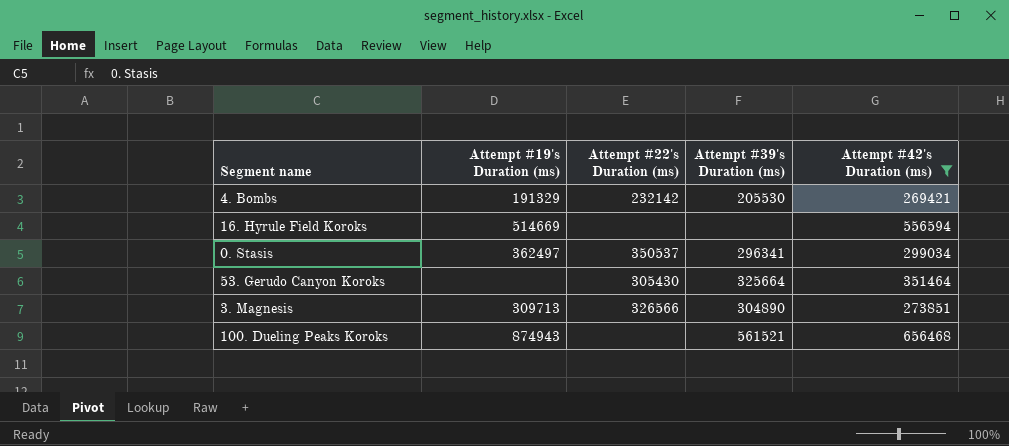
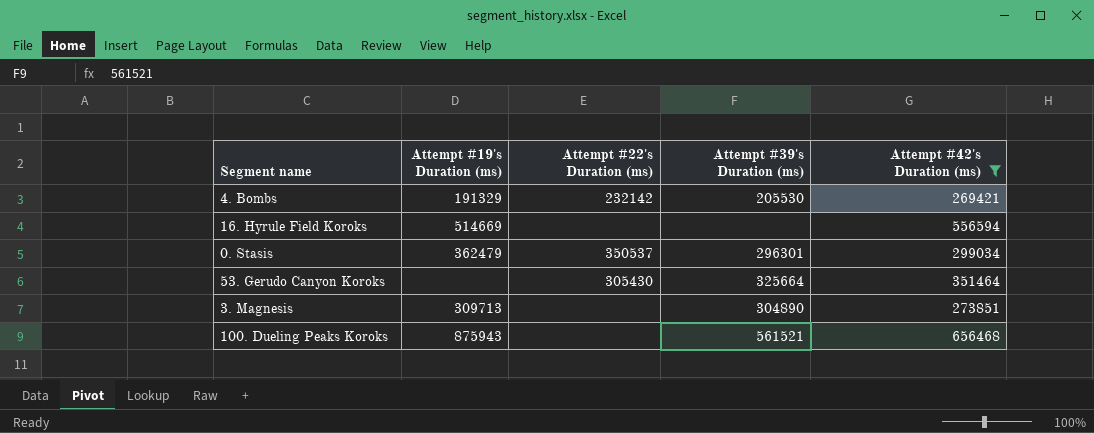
0. Stasis | Attempt #19's Duration (ms): 362497 -> 362479
0. Stasis | Attempt #39's Duration (ms): 296341 -> 296301
3. Magnesis | Attempt #22's Duration (ms): 326566 -> none
100. Dueling Peaks Koroks | Attempt #19's Duration (ms): 874943 -> 875943

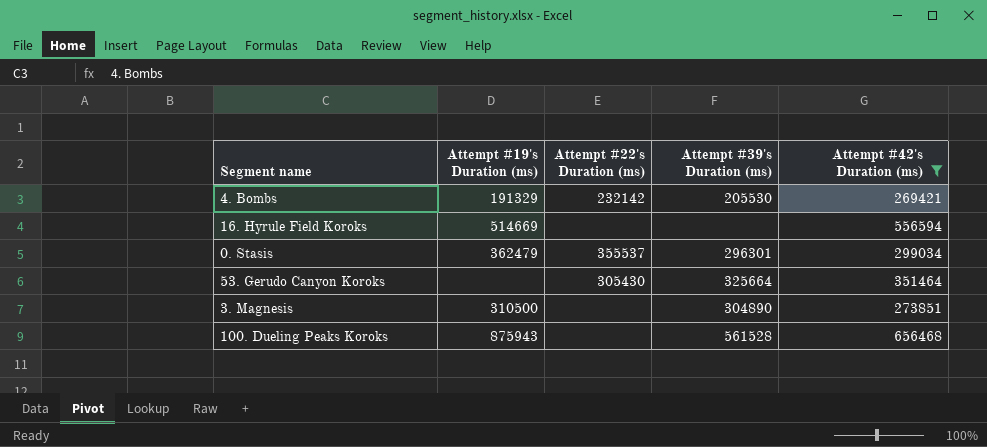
0. Stasis | Attempt #22's Duration (ms): 350537 -> 355537
3. Magnesis | Attempt #19's Duration (ms): 309713 -> 310500
100. Dueling Peaks Koroks | Attempt #39's Duration (ms): 561521 -> 561528

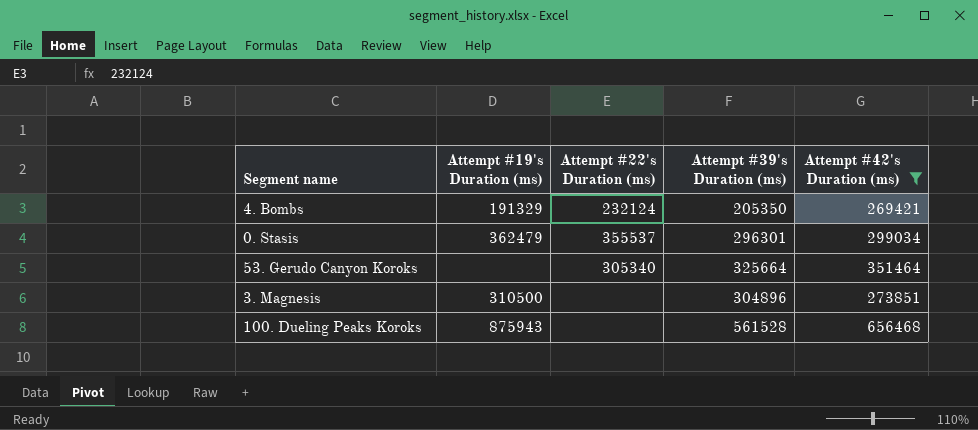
row 16. Hyrule Field Koroks: 514669 | none | none | 556594 -> none
4. Bombs | Attempt #22's Duration (ms): 232142 -> 232124
4. Bombs | Attempt #39's Duration (ms): 205530 -> 205350
53. Gerudo Canyon Koroks | Attempt #22's Duration (ms): 305430 -> 305340
3. Magnesis | Attempt #39's Duration (ms): 304890 -> 304896

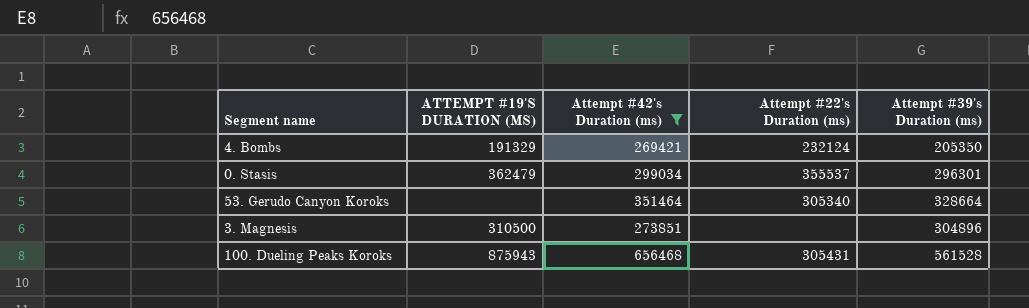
column name: Attempt #19's Duration (ms) -> ATTEMPT #19'S DURATION (MS)
column Attempt #42's Duration (ms) | position: 5 -> 3
53. Gerudo Canyon Koroks | Attempt #39's Duration (ms): 325664 -> 328664
100. Dueling Peaks Koroks | Attempt #22's Duration (ms): none -> 305431

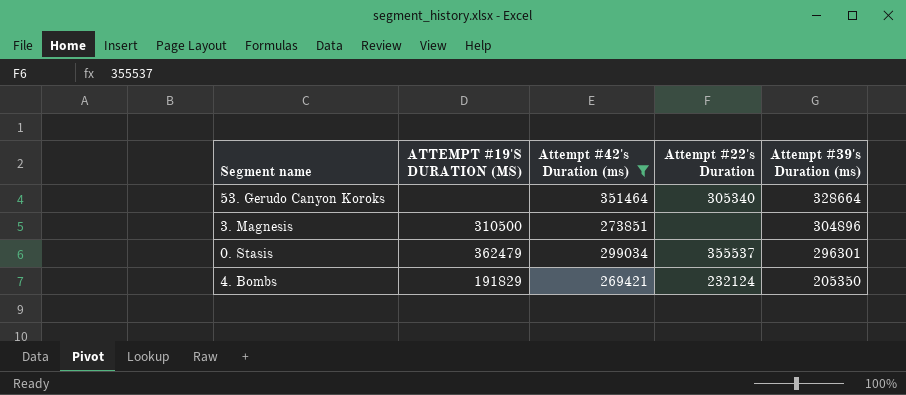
row order: none -> Attempt #39's Duration (ms) descending
column name: Attempt #22's Duration (ms) -> Attempt #22's Duration
row 100. Dueling Peaks Koroks: 875943 | 656468 | 305431 | 561528 -> none
4. Bombs | ATTEMPT #19'S DURATION (MS): 191329 -> 191829

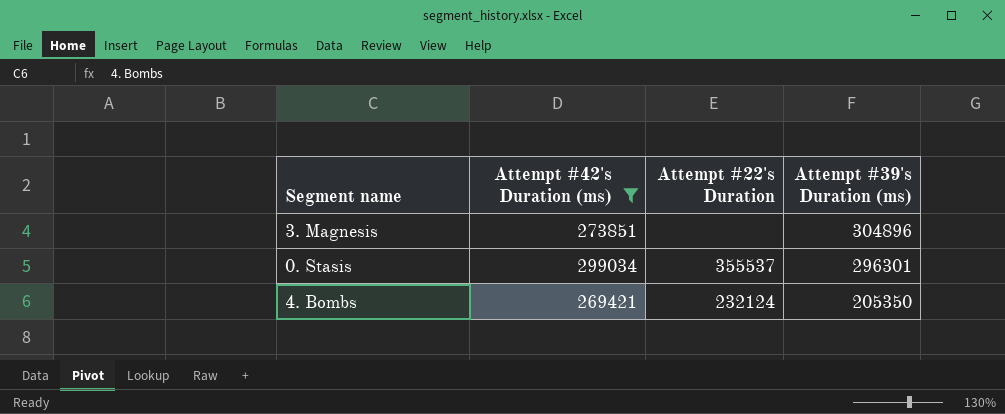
column ATTEMPT #19'S DURATION (MS) | position: 2 -> none
row 53. Gerudo Canyon Koroks: none | 351464 | 305340 | 328664 -> none

